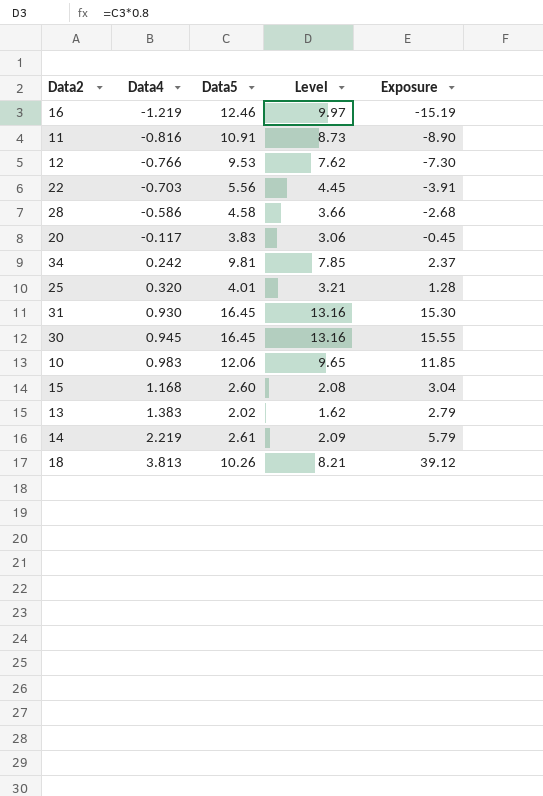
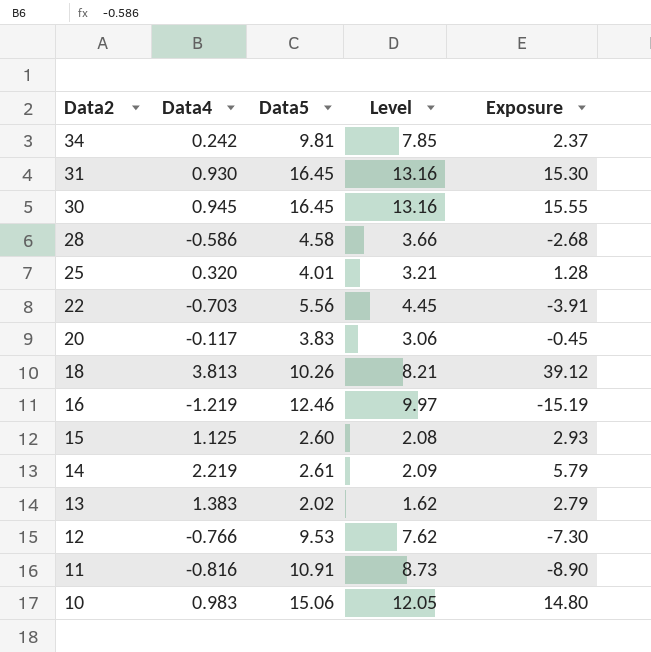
row order: Data4 ascending -> Data2 descending
15 | Data4: 1.168 -> 1.125
15 | Exposure: 3.04 -> 2.93
10 | Data5: 12.06 -> 15.06
10 | Level: 9.65 -> 12.05
10 | Exposure: 11.85 -> 14.80

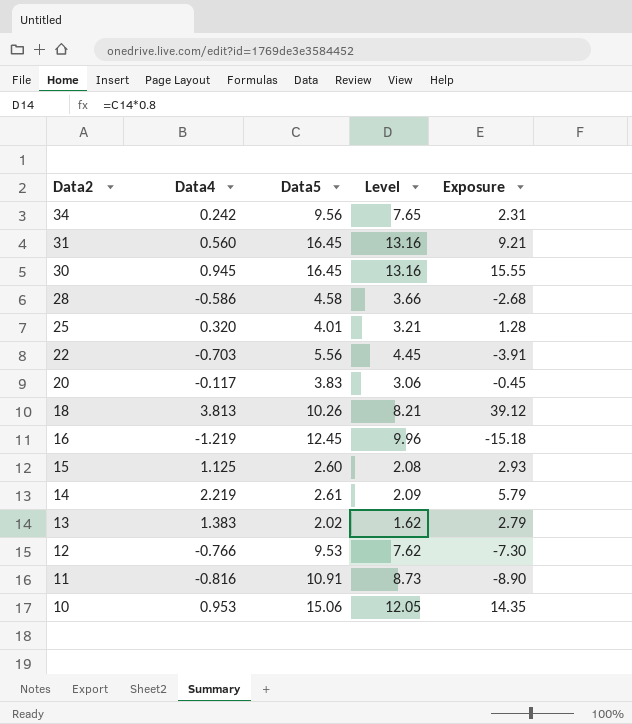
34 | Data5: 9.81 -> 9.56
34 | Level: 7.85 -> 7.65
34 | Exposure: 2.37 -> 2.31
31 | Data4: 0.930 -> 0.560
31 | Exposure: 15.30 -> 9.21
16 | Data5: 12.46 -> 12.45
16 | Level: 9.97 -> 9.96
16 | Exposure: -15.19 -> -15.18
10 | Data4: 0.983 -> 0.953
10 | Exposure: 14.80 -> 14.35

